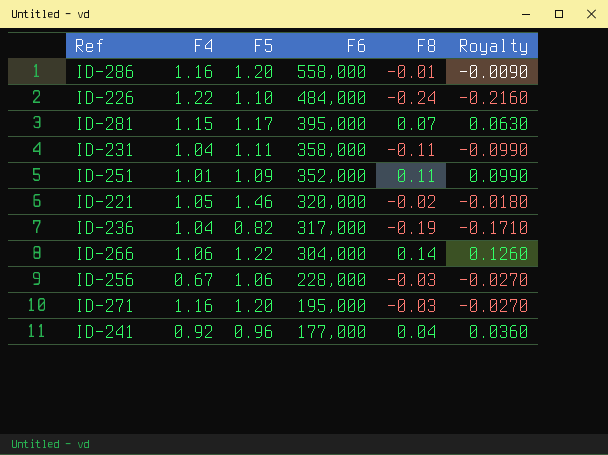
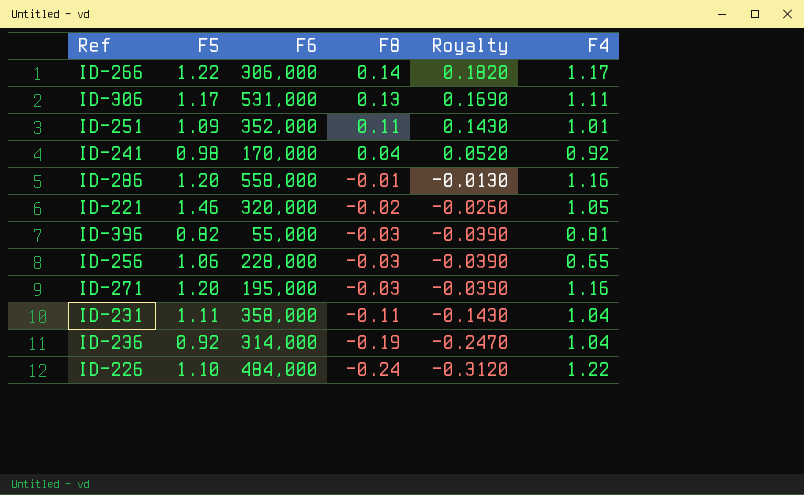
row order: F6 descending -> F8 descending
column Royalty | formula: [F8] * 0.9 -> [F8] * 1.3
column F4 | position: 2 -> 6
row ID-281: 1.15 | 1.17 | 395,000 | 0.07 | 0.0630 -> none
ID-266 | F6: 304,000 -> 306,000
ID-266 | F4: 1.06 -> 1.17
row ID-306: none -> 1.17 | 531,000 | 0.13 | 0.1690 | 1.11
ID-241 | F5: 0.96 -> 0.98
ID-241 | F6: 177,000 -> 170,000
row ID-396: none -> 0.82 | 55,000 | -0.03 | -0.0390 | 0.81
ID-256 | F4: 0.67 -> 0.65
ID-236 | F5: 0.82 -> 0.92
ID-236 | F6: 317,000 -> 314,000

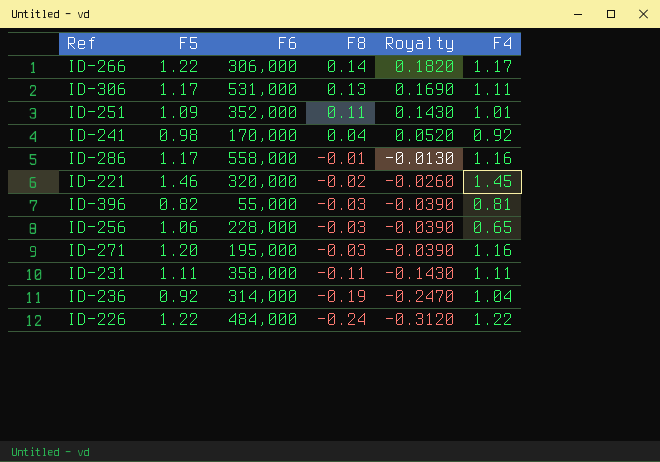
ID-286 | F5: 1.20 -> 1.17
ID-221 | F4: 1.05 -> 1.45
ID-231 | F4: 1.04 -> 1.11
ID-226 | F5: 1.10 -> 1.22

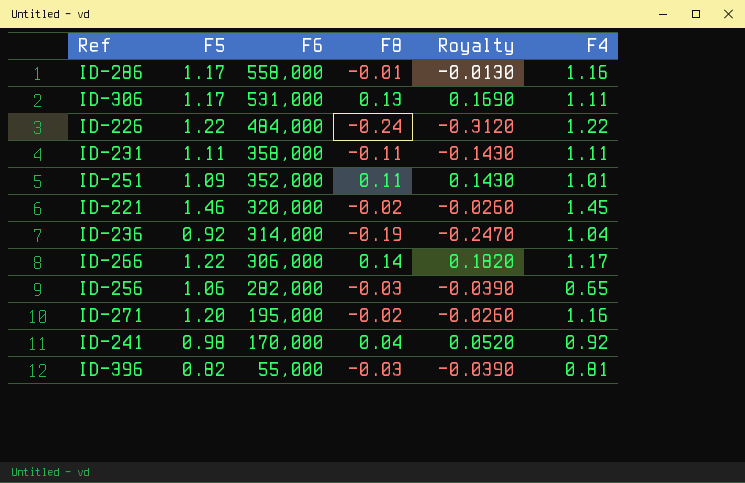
row order: F8 descending -> F6 descending
ID-256 | F6: 228,000 -> 282,000
ID-271 | F8: -0.03 -> -0.02
ID-271 | Royalty: -0.0390 -> -0.0260

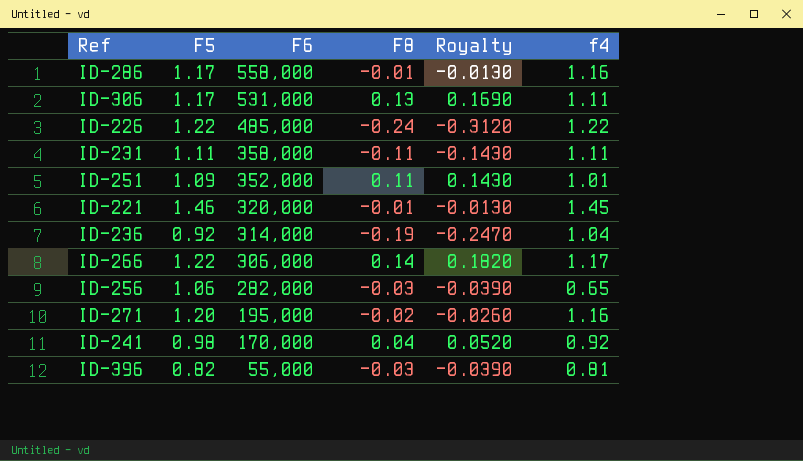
column name: F4 -> f4
ID-226 | F6: 484,000 -> 485,000
ID-221 | F8: -0.02 -> -0.01
ID-221 | Royalty: -0.0260 -> -0.0130

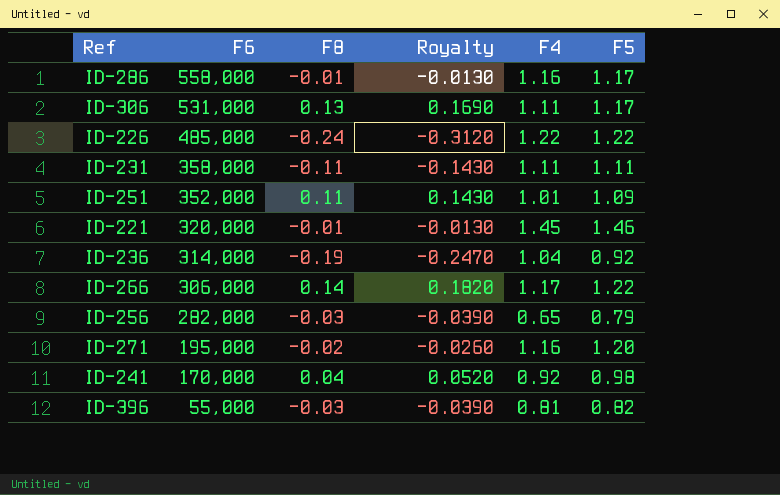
column name: f4 -> F4
column F5 | position: 2 -> 6
ID-256 | F5: 1.06 -> 0.79

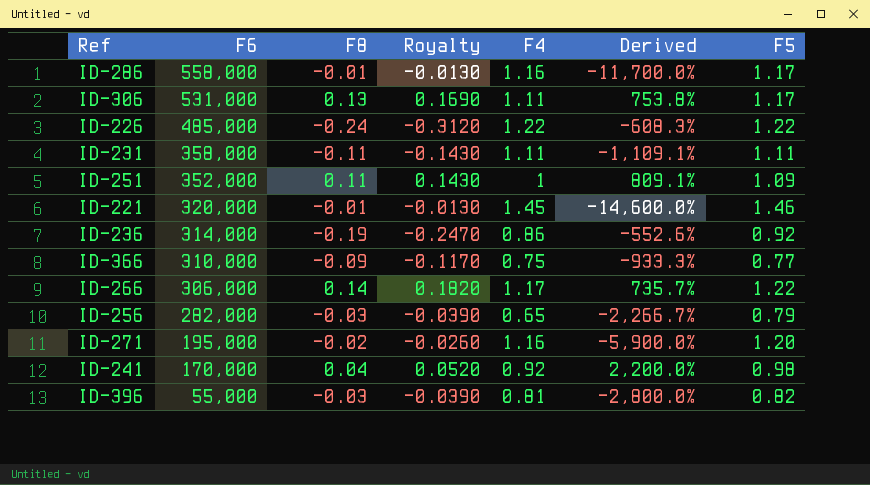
column Derived | formula: none -> ([F4] - [F8]) / [F8]
ID-251 | F4: 1.01 -> 1
ID-236 | F4: 1.04 -> 0.86
row ID-366: none -> 310,000 | -0.09 | -0.1170 | 0.75 | -933.3% | 0.77

